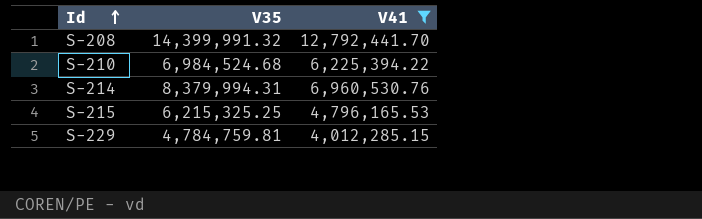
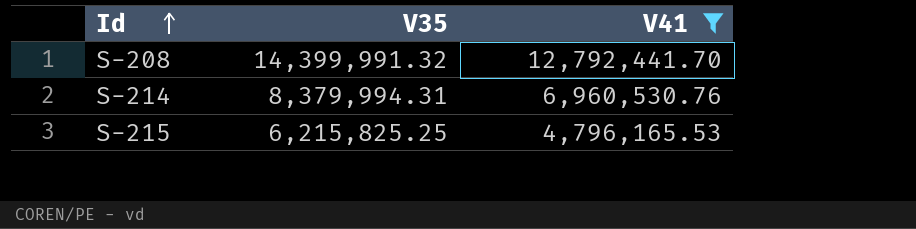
row S-210: 6,984,524.68 | 6,225,394.22 -> none
row S-229: 4,784,759.81 | 4,012,285.15 -> none
S-215 | V35: 6,215,325.25 -> 6,215,825.25

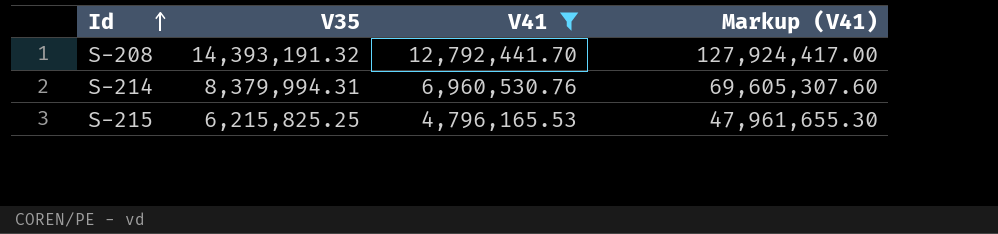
column Markup (V41) | formula: none -> [V41] * 10
S-208 | V35: 14,399,991.32 -> 14,393,191.32

